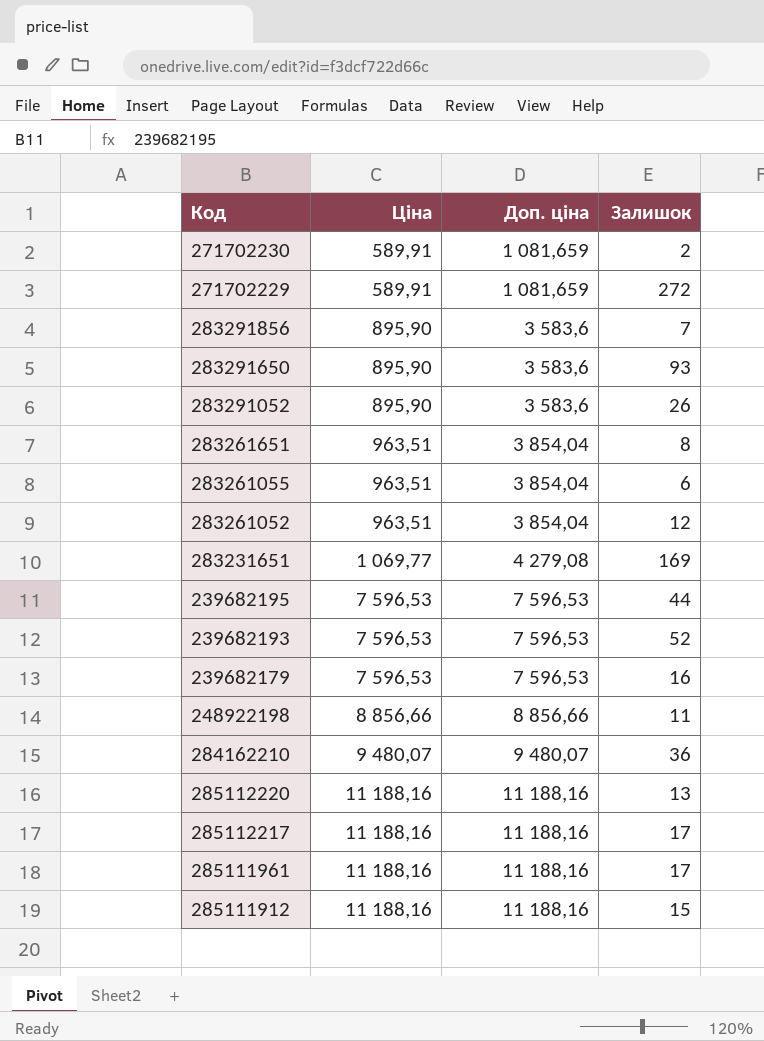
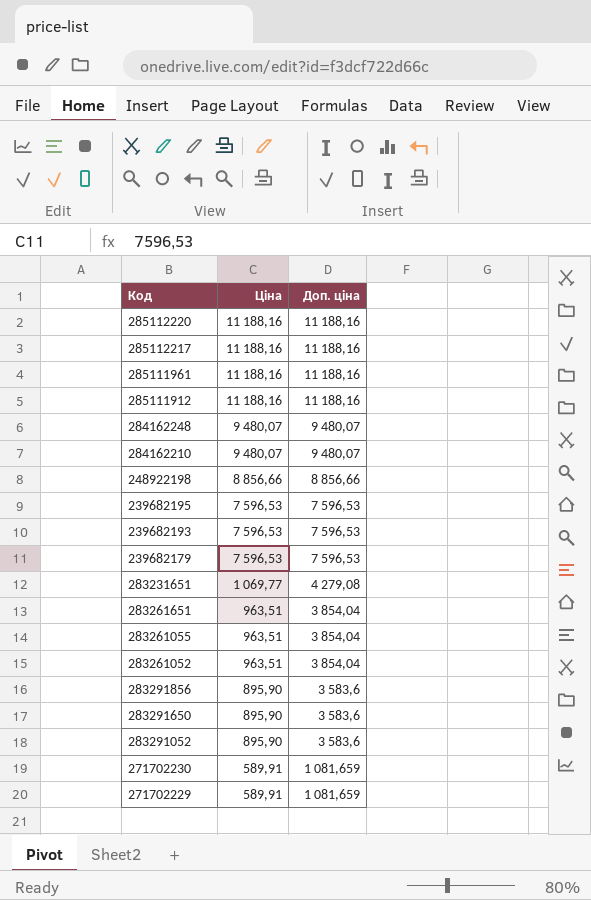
row order: Ціна ascending -> Ціна descending
column Залишок | position: 4 -> none
row 284162248: none -> 9 480,07 | 9 480,07

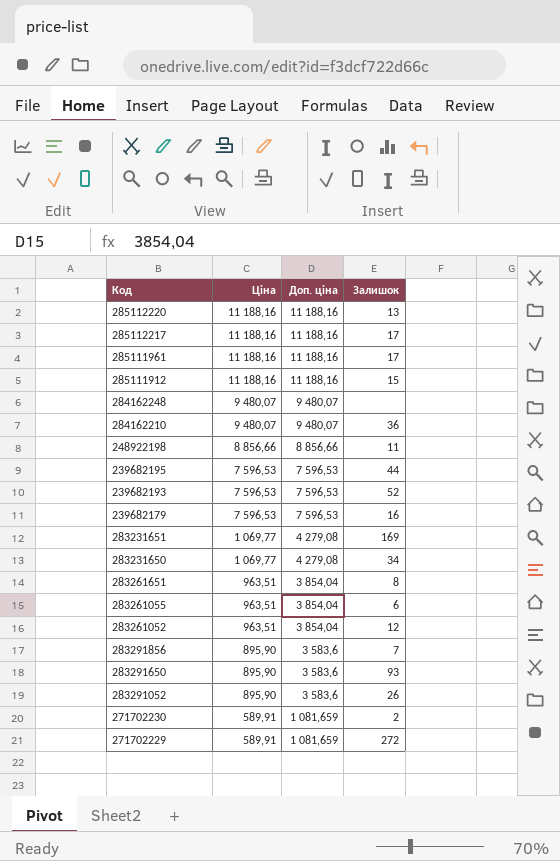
column Залишок | position: none -> 4
row 283231650: none -> 1 069,77 | 4 279,08 | 34

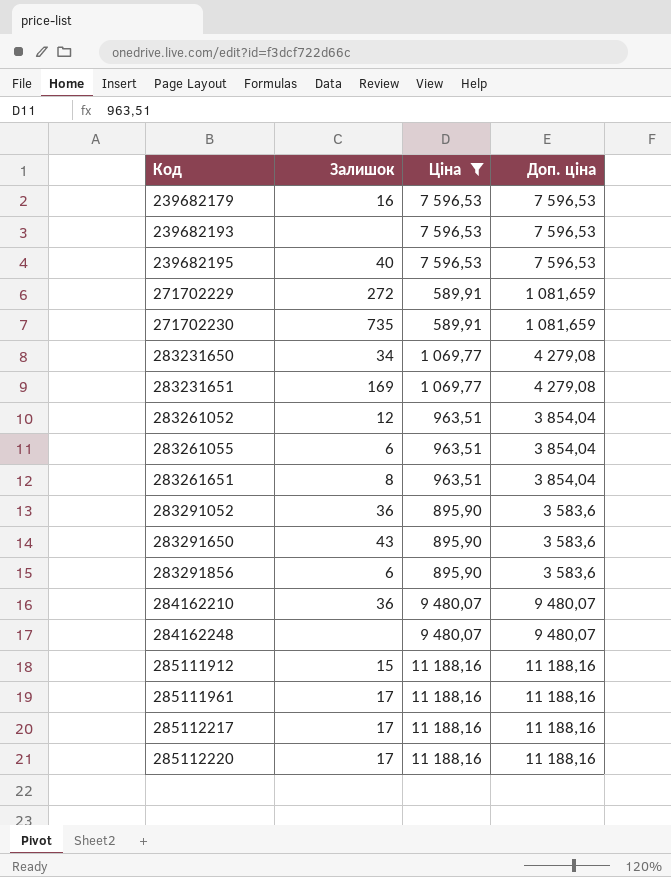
filter: none -> Ціна != 8 856,66
row order: Ціна descending -> Код ascending
column Залишок | position: 4 -> 2
239682193 | Залишок: 52 -> none
239682195 | Залишок: 44 -> 40
271702230 | Залишок: 2 -> 735
283291052 | Залишок: 26 -> 36
283291650 | Залишок: 93 -> 43
283291856 | Залишок: 7 -> 6
285112220 | Залишок: 13 -> 17

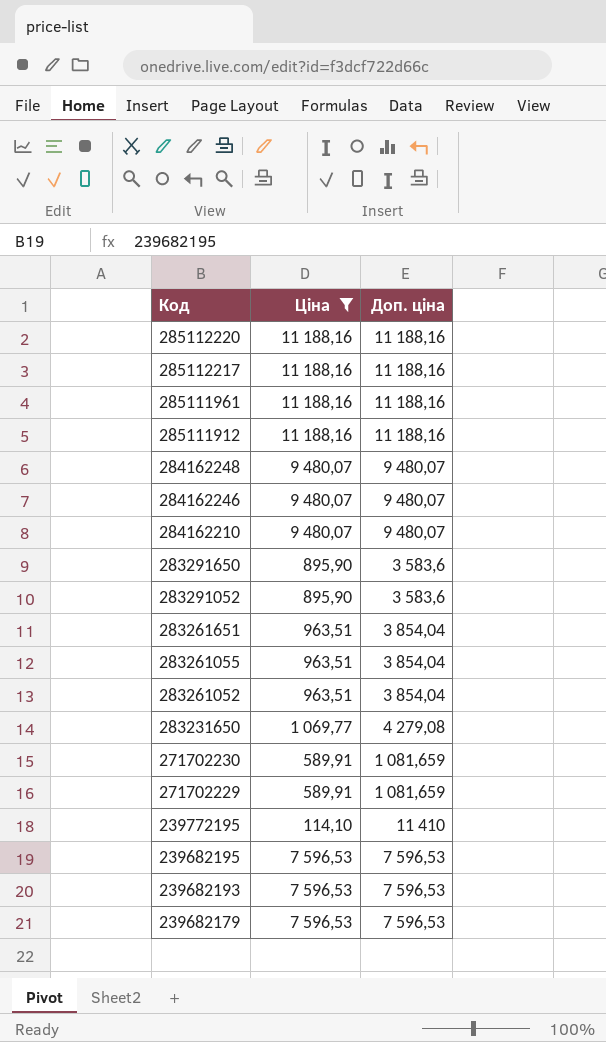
row order: Код ascending -> Код descending
column Залишок | position: 2 -> none
row 283231651: 169 | 1 069,77 | 4 279,08 -> none
row 283291856: 6 | 895,90 | 3 583,6 -> none
row 284162246: none -> 9 480,07 | 9 480,07
row 239772195: none -> 114,10 | 11 410

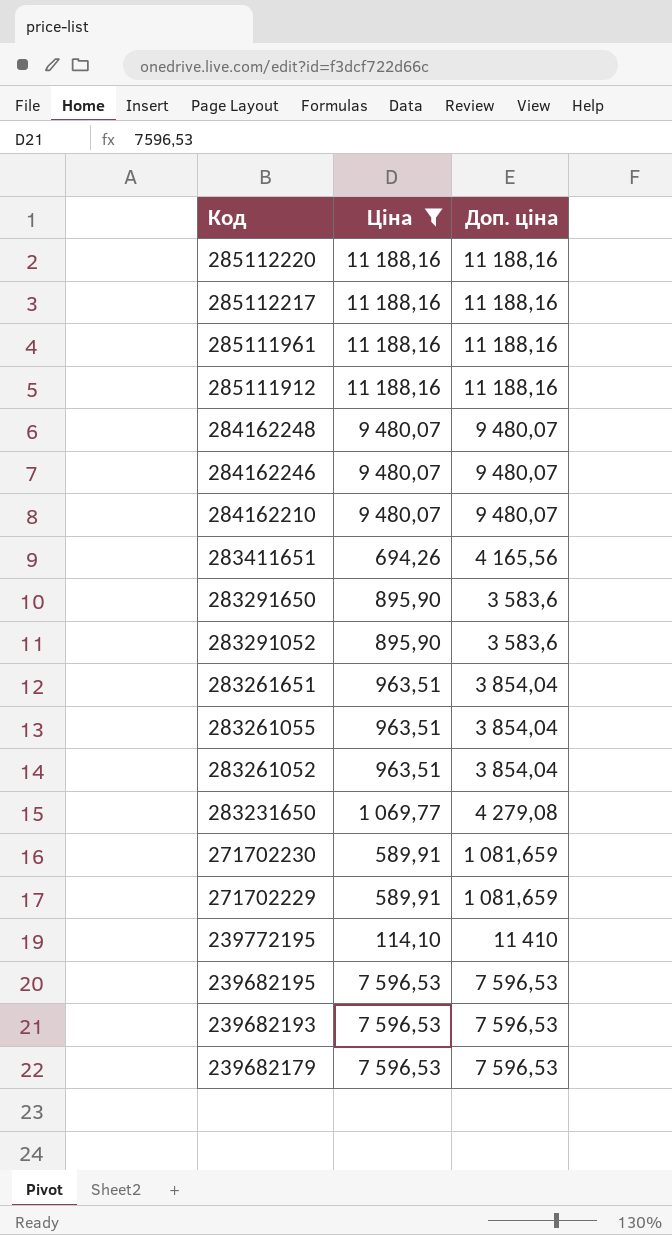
row 283411651: none -> 694,26 | 4 165,56

